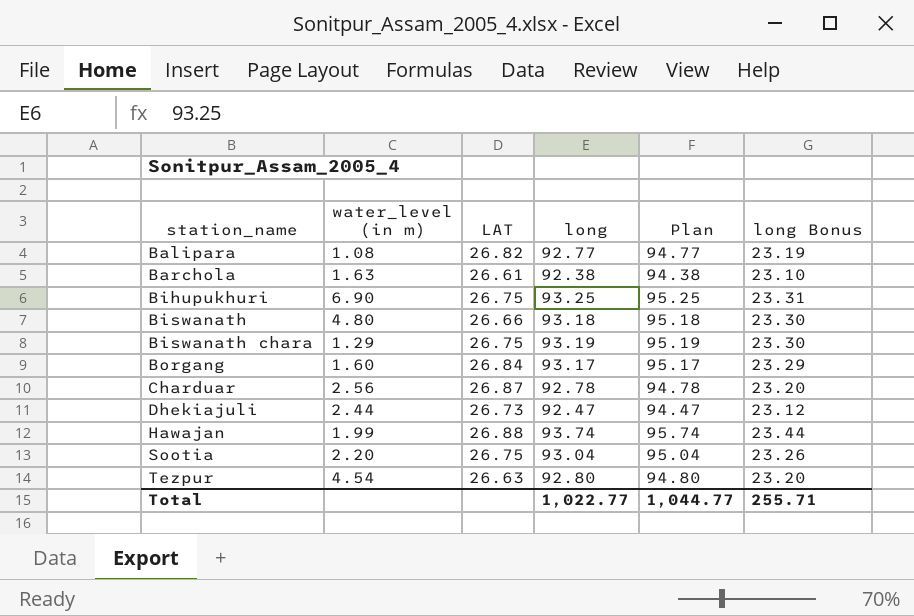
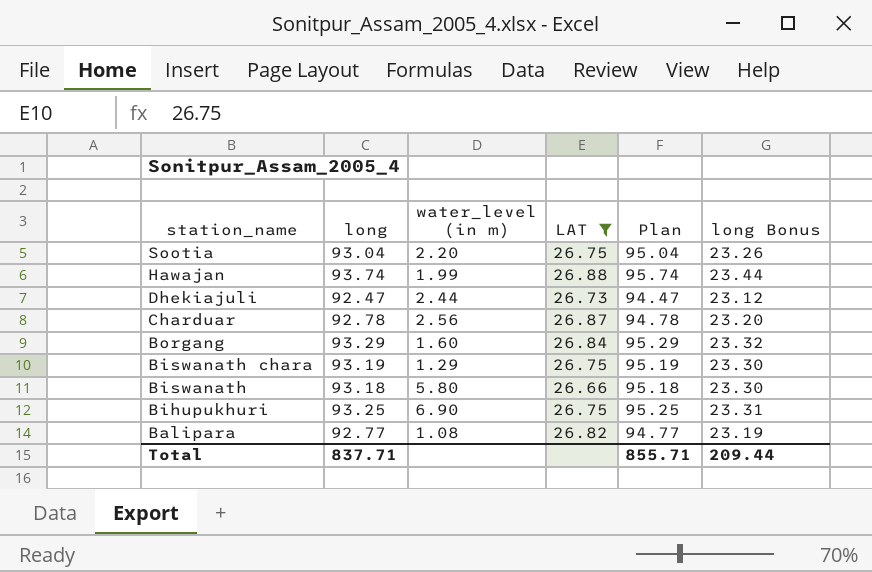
filter: none -> LAT >= 26.66
row order: station_name ascending -> station_name descending
column long | position: 4 -> 2
Borgang | long: 93.17 -> 93.29
Borgang | Plan: 95.17 -> 95.29
Borgang | long Bonus: 23.29 -> 23.32
Biswanath | water_level (in m): 4.80 -> 5.80
Total | long: 1,022.77 -> 837.71
Total | Plan: 1,044.77 -> 855.71
Total | long Bonus: 255.71 -> 209.44

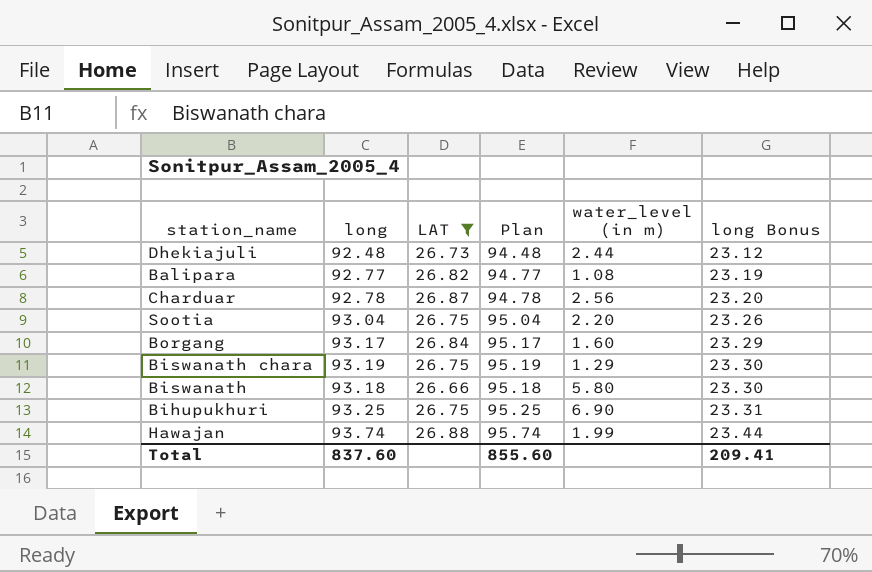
row order: station_name descending -> long Bonus ascending
column water_level (in m) | position: 3 -> 5
Dhekiajuli | long: 92.47 -> 92.48
Dhekiajuli | Plan: 94.47 -> 94.48
Borgang | long: 93.29 -> 93.17
Borgang | Plan: 95.29 -> 95.17
Borgang | long Bonus: 23.32 -> 23.29
Total | long: 837.71 -> 837.60
Total | Plan: 855.71 -> 855.60
Total | long Bonus: 209.44 -> 209.41

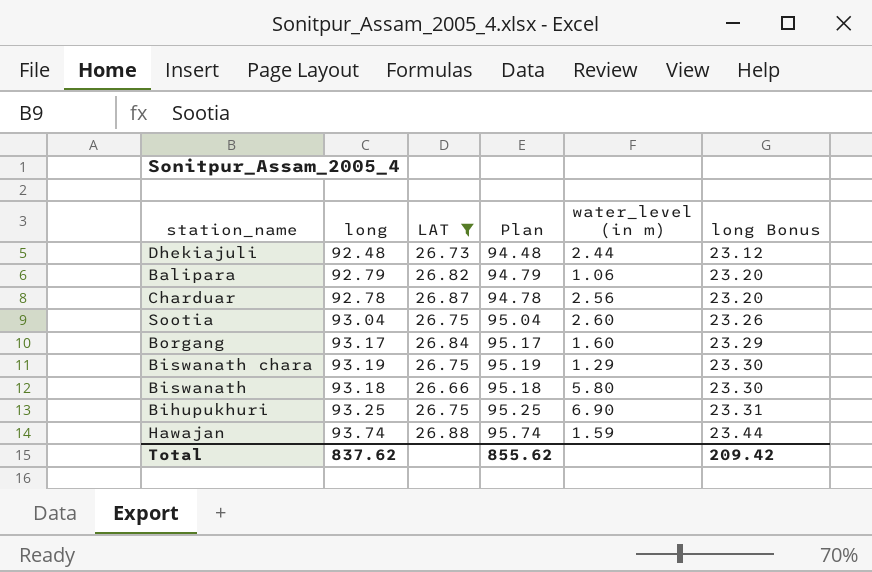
Balipara | long: 92.77 -> 92.79
Balipara | Plan: 94.77 -> 94.79
Balipara | water_level (in m): 1.08 -> 1.06
Balipara | long Bonus: 23.19 -> 23.20
Sootia | water_level (in m): 2.20 -> 2.60
Hawajan | water_level (in m): 1.99 -> 1.59
Total | long: 837.60 -> 837.62
Total | Plan: 855.60 -> 855.62
Total | long Bonus: 209.41 -> 209.42

